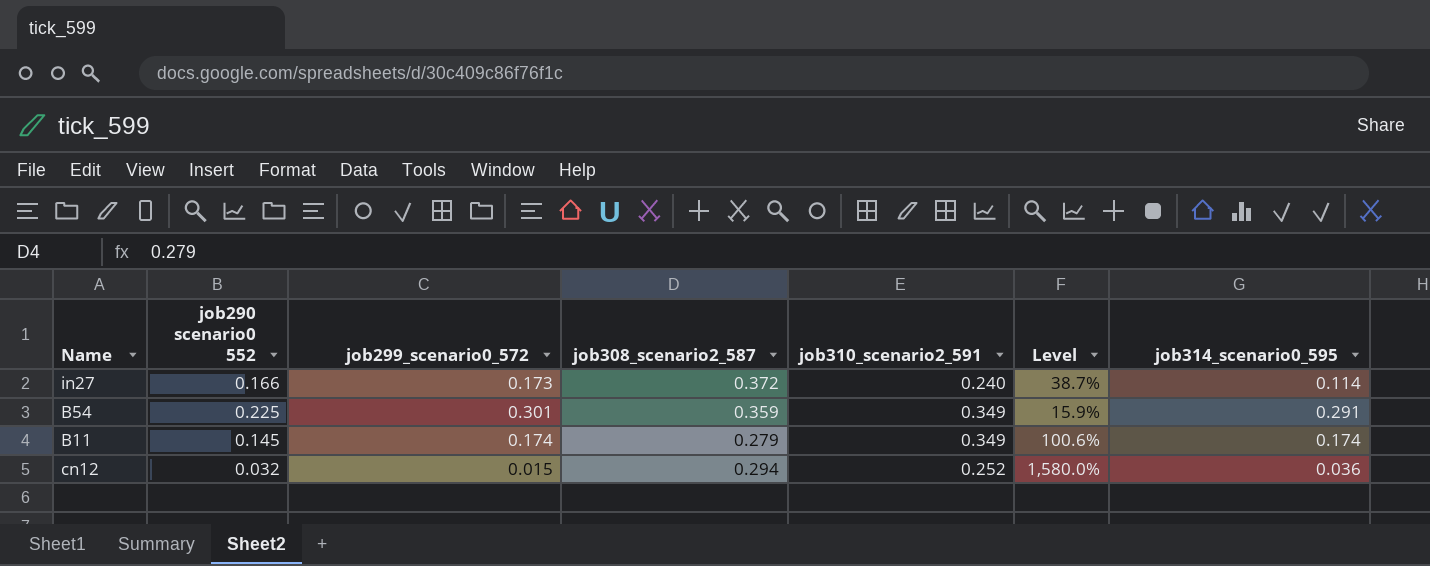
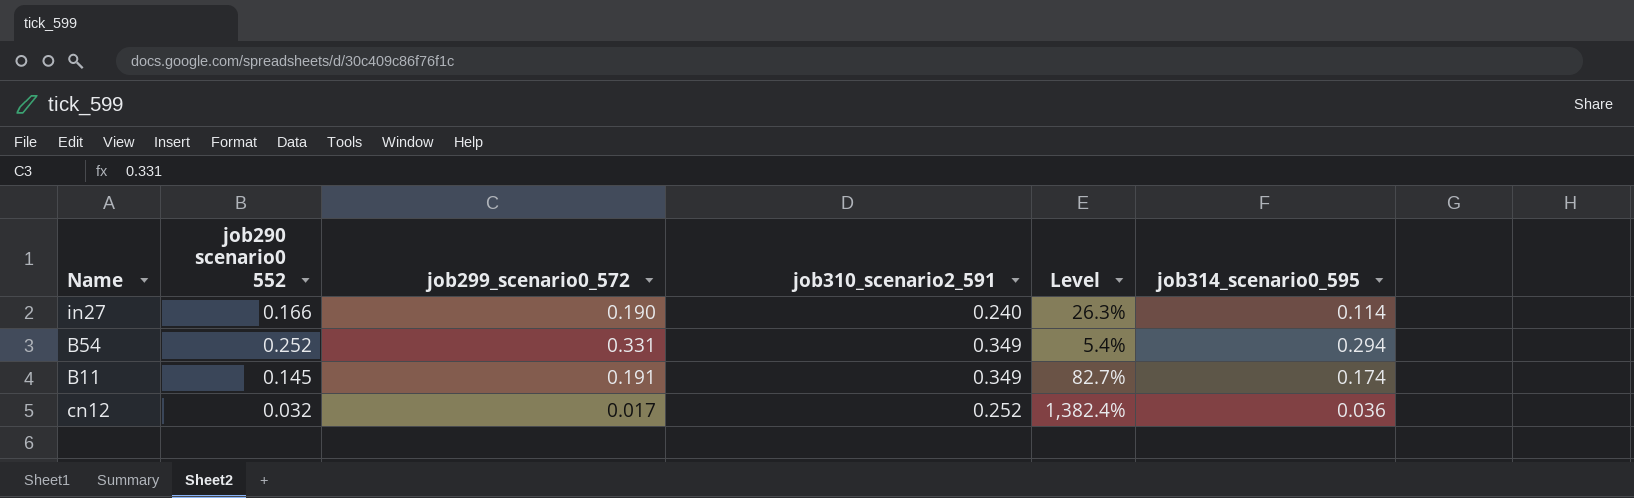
column job308_scenario2_587 | position: 4 -> none
in27 | job299_scenario0_572: 0.173 -> 0.190
in27 | Level: 38.7% -> 26.3%
B54 | job290 scenario0 552: 0.225 -> 0.252
B54 | job299_scenario0_572: 0.301 -> 0.331
B54 | Level: 15.9% -> 5.4%
B54 | job314_scenario0_595: 0.291 -> 0.294
B11 | job299_scenario0_572: 0.174 -> 0.191
B11 | Level: 100.6% -> 82.7%
cn12 | job299_scenario0_572: 0.015 -> 0.017
cn12 | Level: 1,580.0% -> 1,382.4%

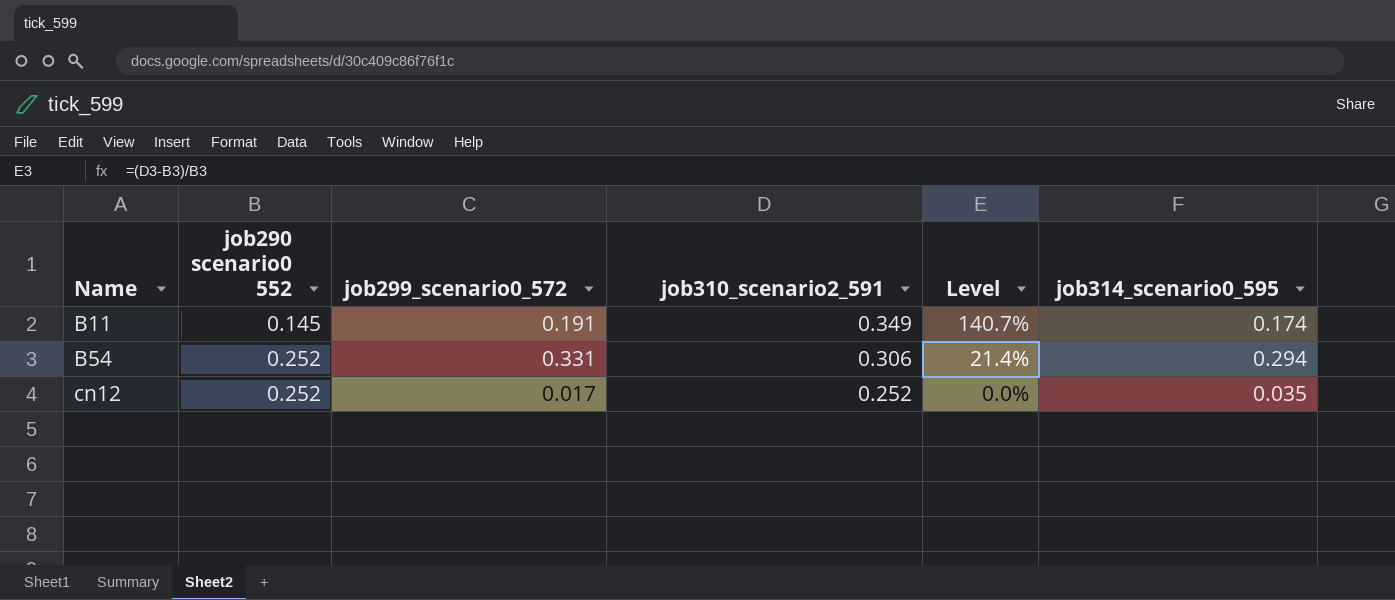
row order: none -> Name ascending
column Level | formula: ([job310_scenario2_591] - [job299_scenario0_572]) / [job299_scenario0_572] -> ([job310_scenario2_591] - [job290 scenario0 552]) / [job290 scenario0 552]
row in27: 0.166 | 0.190 | 0.240 | 26.3% | 0.114 -> none
B54 | job310_scenario2_591: 0.349 -> 0.306
cn12 | job290 scenario0 552: 0.032 -> 0.252
cn12 | job314_scenario0_595: 0.036 -> 0.035

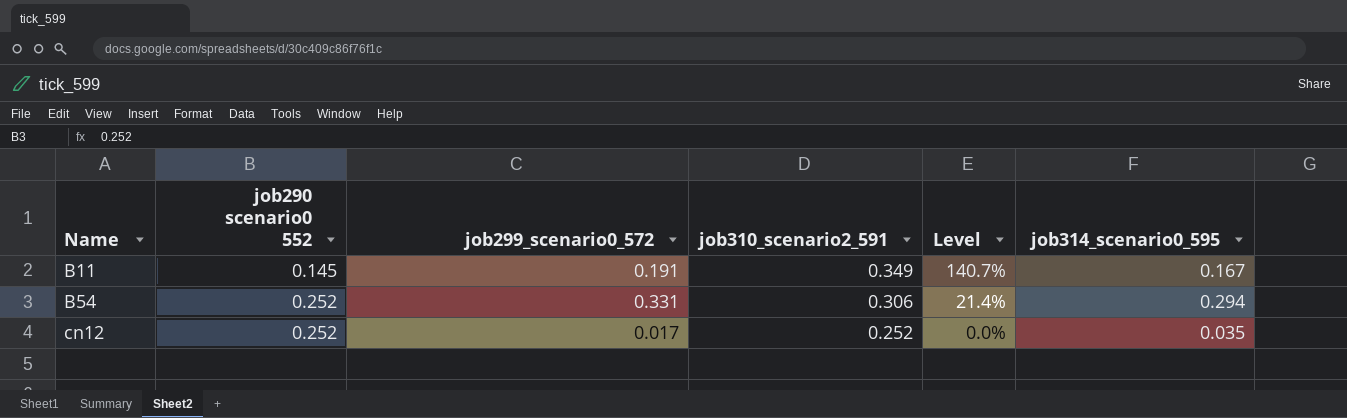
B11 | job314_scenario0_595: 0.174 -> 0.167

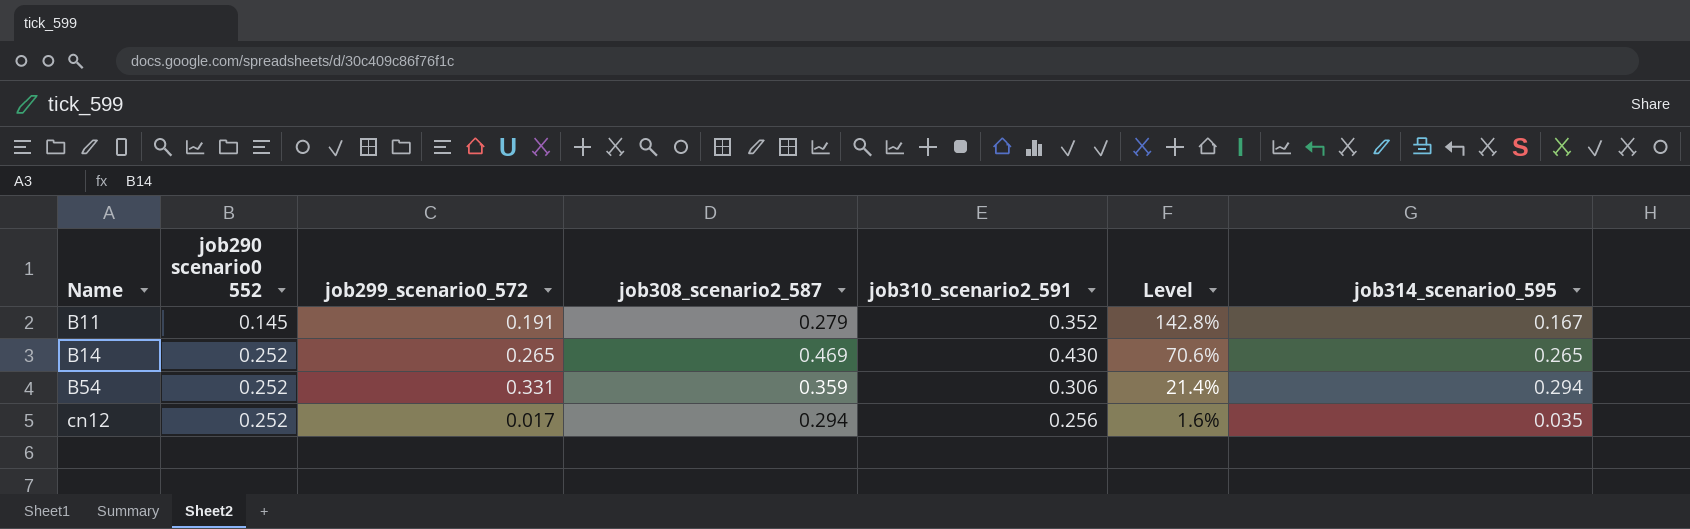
column job308_scenario2_587 | position: none -> 4
B11 | job310_scenario2_591: 0.349 -> 0.352
B11 | Level: 140.7% -> 142.8%
row B14: none -> 0.252 | 0.265 | 0.469 | 0.430 | 70.6% | 0.265
cn12 | job310_scenario2_591: 0.252 -> 0.256
cn12 | Level: 0.0% -> 1.6%

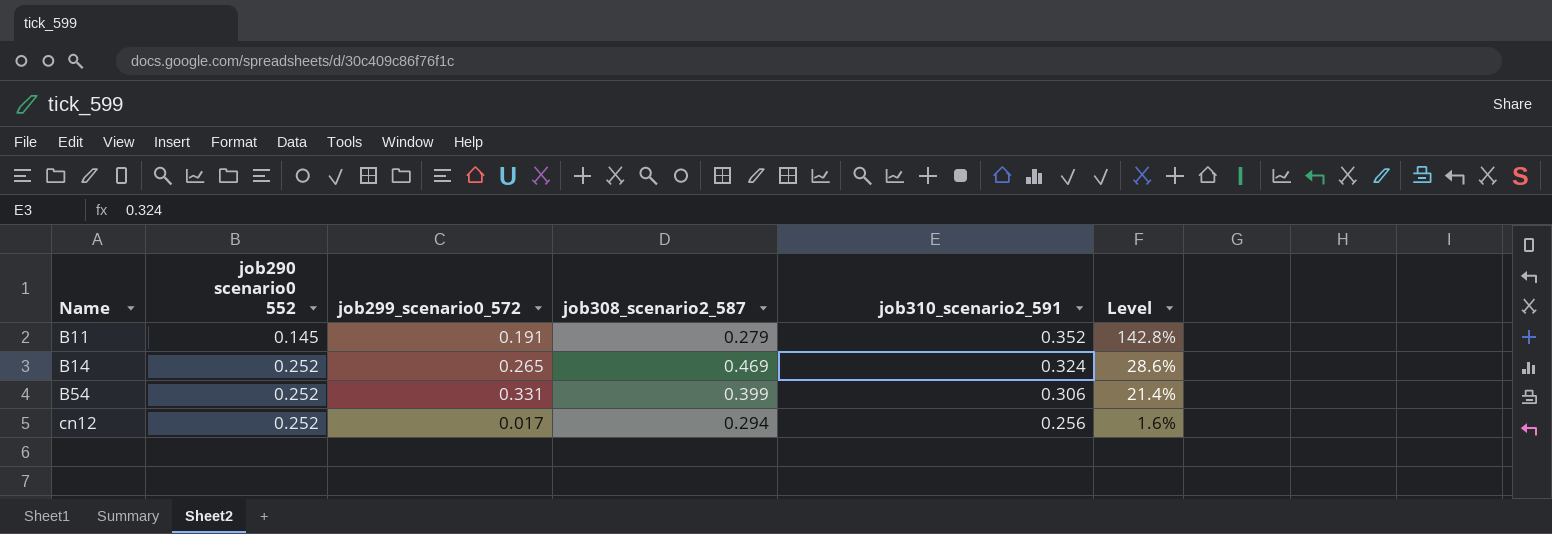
column job314_scenario0_595 | position: 7 -> none
B14 | job310_scenario2_591: 0.430 -> 0.324
B14 | Level: 70.6% -> 28.6%
B54 | job308_scenario2_587: 0.359 -> 0.399

